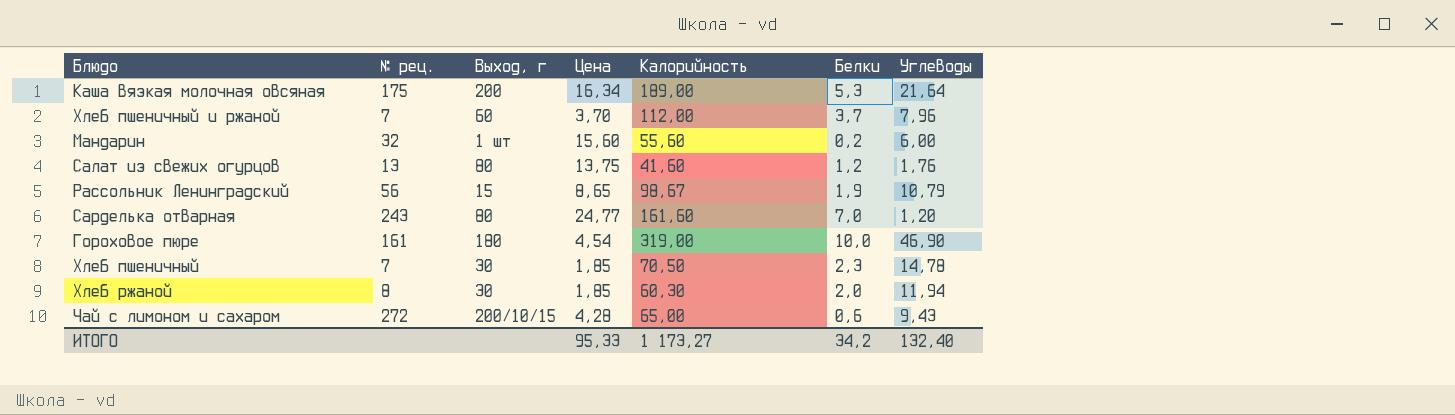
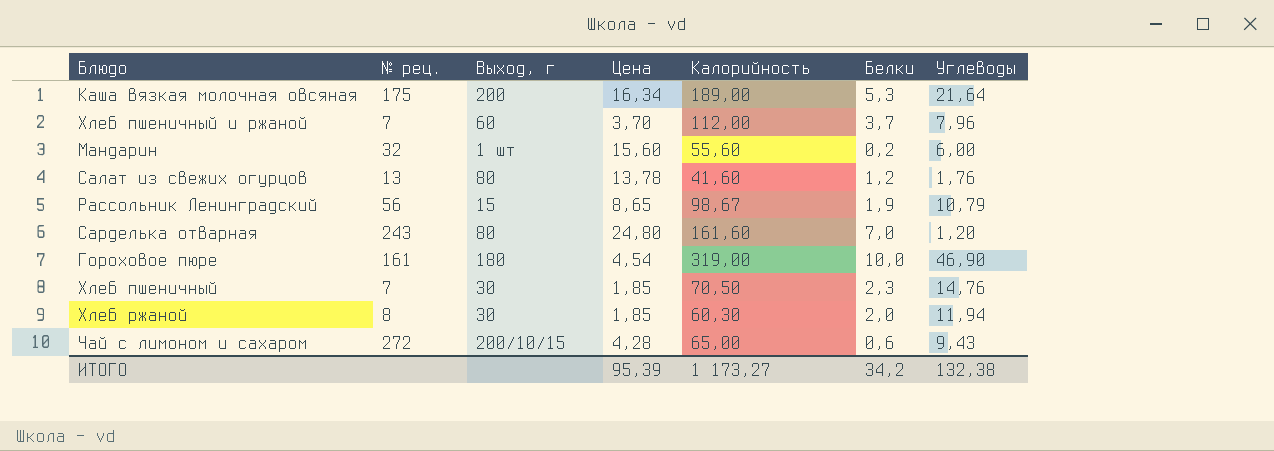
Салат из свежих огурцов | Цена: 13,75 -> 13,78
Сарделька отварная | Цена: 24,77 -> 24,80
Хлеб пшеничный | Углеводы: 14,78 -> 14,76
ИТОГО | Цена: 95,33 -> 95,39
ИТОГО | Углеводы: 132,40 -> 132,38

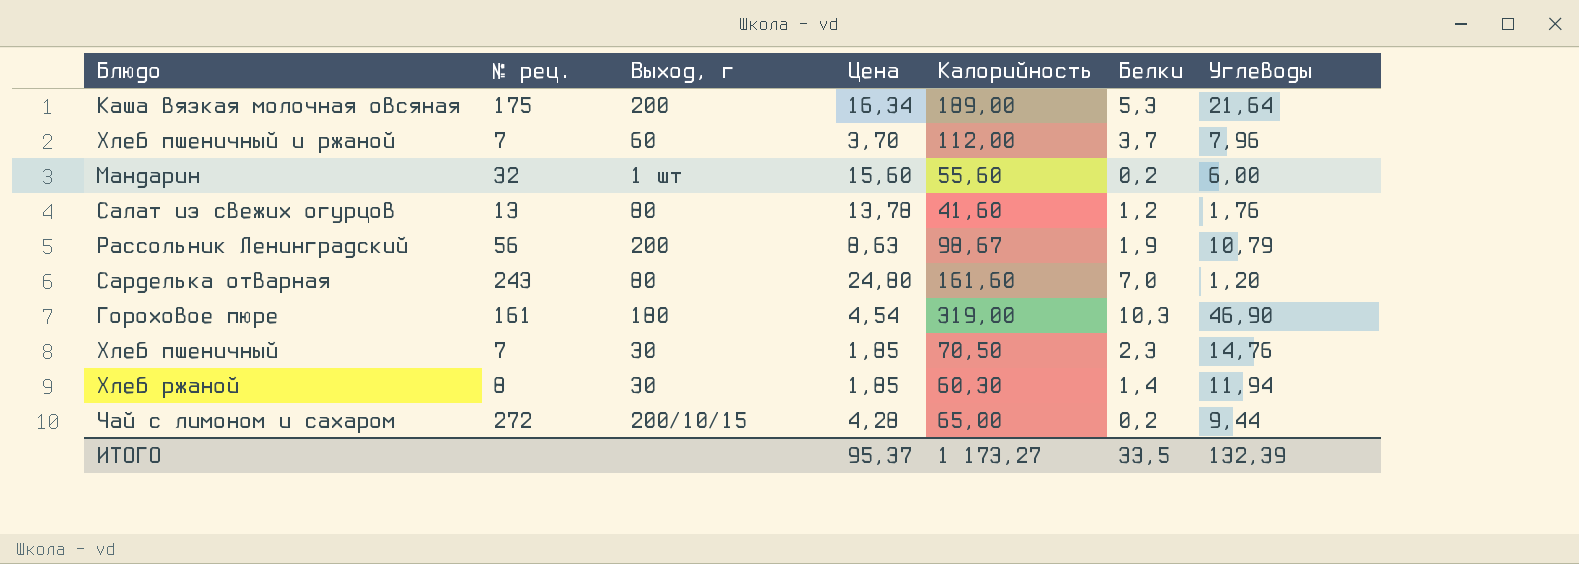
Рассольник Ленинградский | Выход, г: 15 -> 200
Рассольник Ленинградский | Цена: 8,65 -> 8,63
Гороховое пюре | Белки: 10,0 -> 10,3
Хлеб ржаной | Белки: 2,0 -> 1,4
Чай с лимоном и сахаром | Белки: 0,6 -> 0,2
Чай с лимоном и сахаром | Углеводы: 9,43 -> 9,44
ИТОГО | Цена: 95,39 -> 95,37
ИТОГО | Белки: 34,2 -> 33,5
ИТОГО | Углеводы: 132,38 -> 132,39

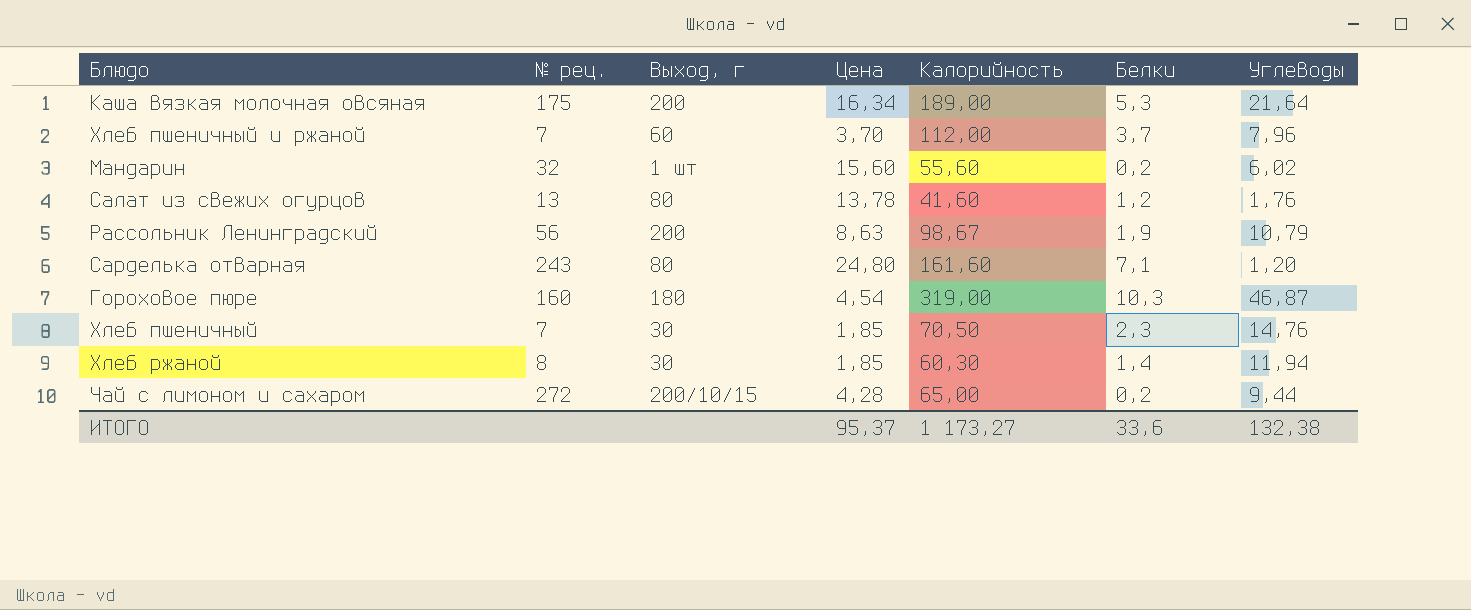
Мандарин | Углеводы: 6,00 -> 6,02
Сарделька отварная | Белки: 7,0 -> 7,1
Гороховое пюре | № рец.: 161 -> 160
Гороховое пюре | Углеводы: 46,90 -> 46,87
ИТОГО | Белки: 33,5 -> 33,6
ИТОГО | Углеводы: 132,39 -> 132,38

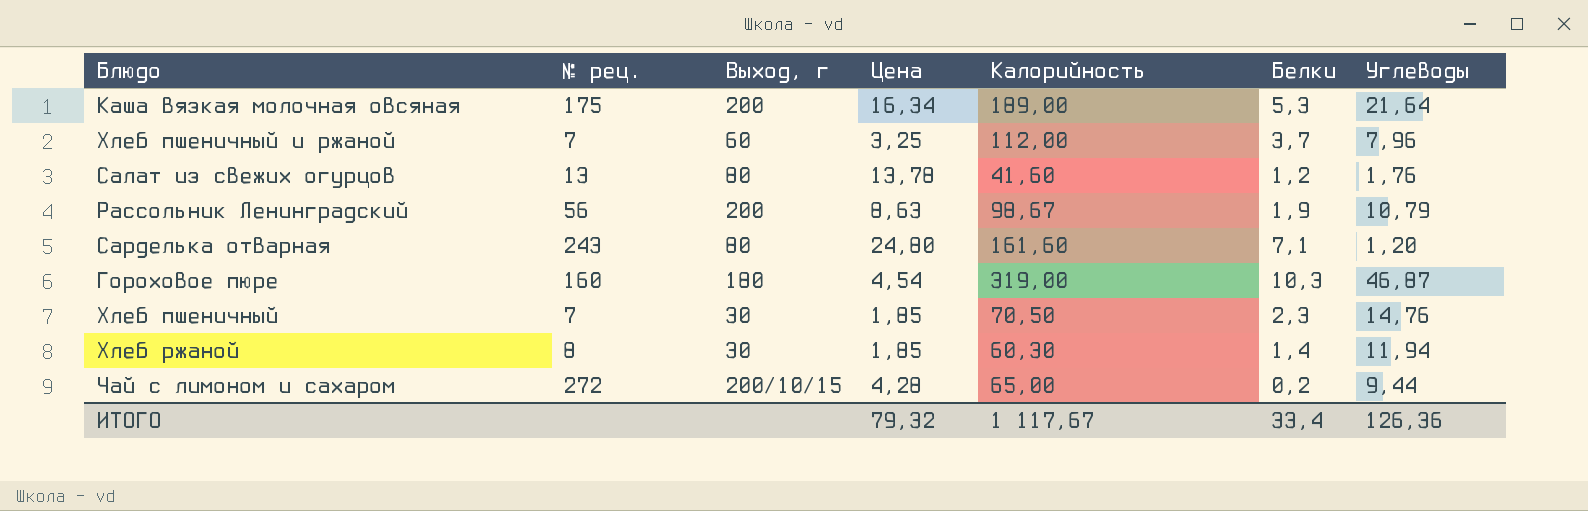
row Мандарин: 32 | 1 шт | 15,60 | 55,60 | 0,2 | 6,02 -> none
Хлеб пшеничный и ржаной | Цена: 3,70 -> 3,25
ИТОГО | Цена: 95,37 -> 79,32
ИТОГО | Калорийность: 1 173,27 -> 1 117,67
ИТОГО | Белки: 33,6 -> 33,4
ИТОГО | Углеводы: 132,38 -> 126,36

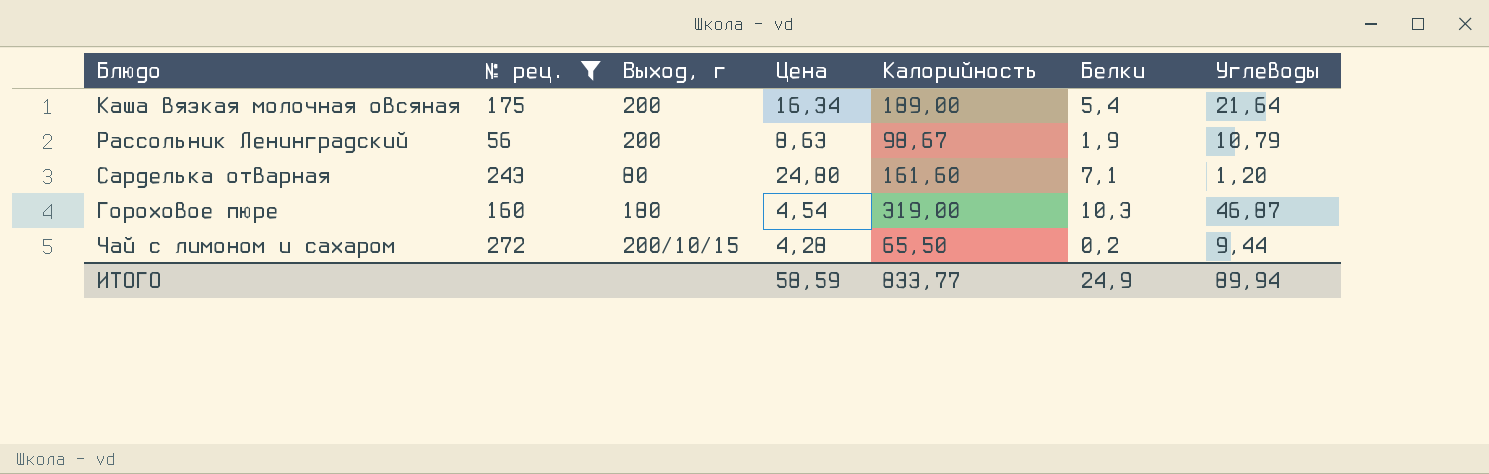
filter: none -> № рец. >= 56
Каша вязкая молочная овсяная | Белки: 5,3 -> 5,4
Чай с лимоном и сахаром | Калорийность: 65,00 -> 65,50
ИТОГО | Цена: 79,32 -> 58,59
ИТОГО | Калорийность: 1 117,67 -> 833,77
ИТОГО | Белки: 33,4 -> 24,9
ИТОГО | Углеводы: 126,36 -> 89,94

